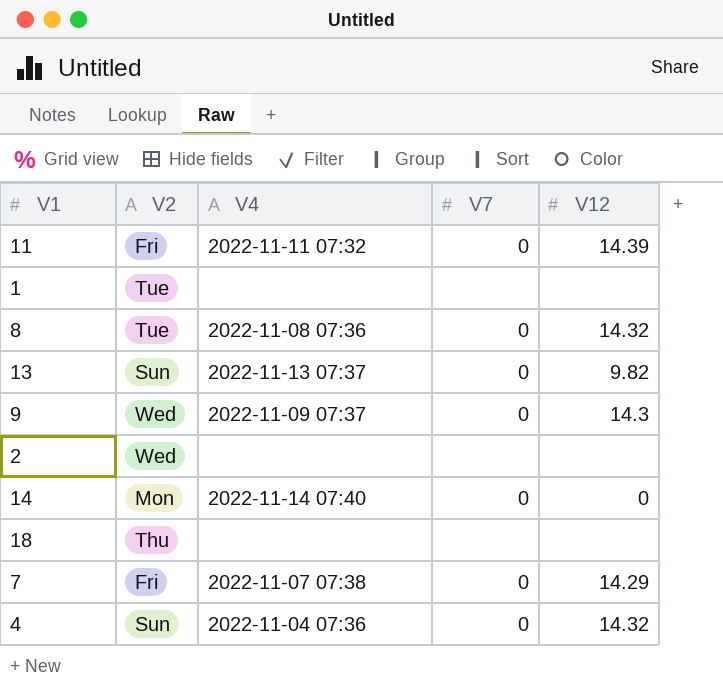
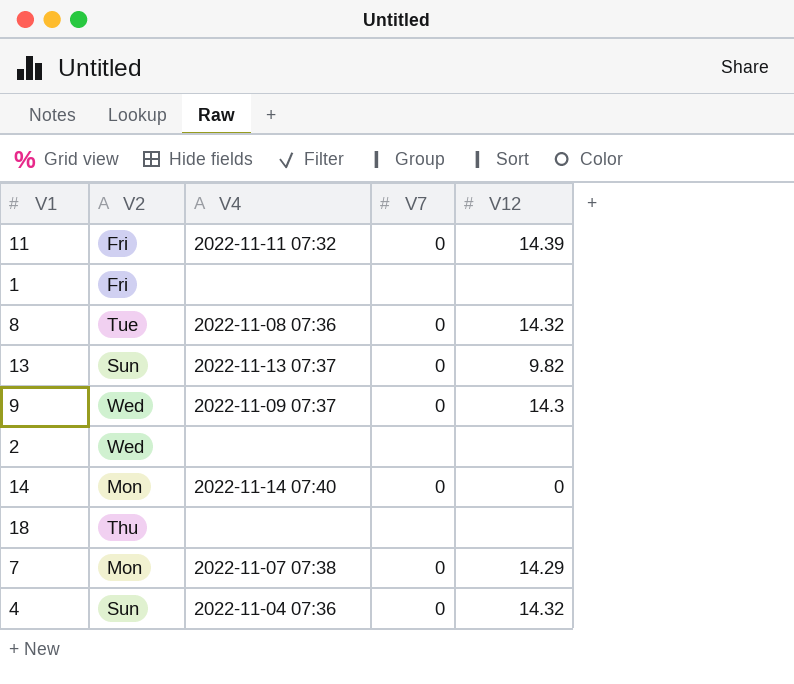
1 | V2: Tue -> Fri
7 | V2: Fri -> Mon

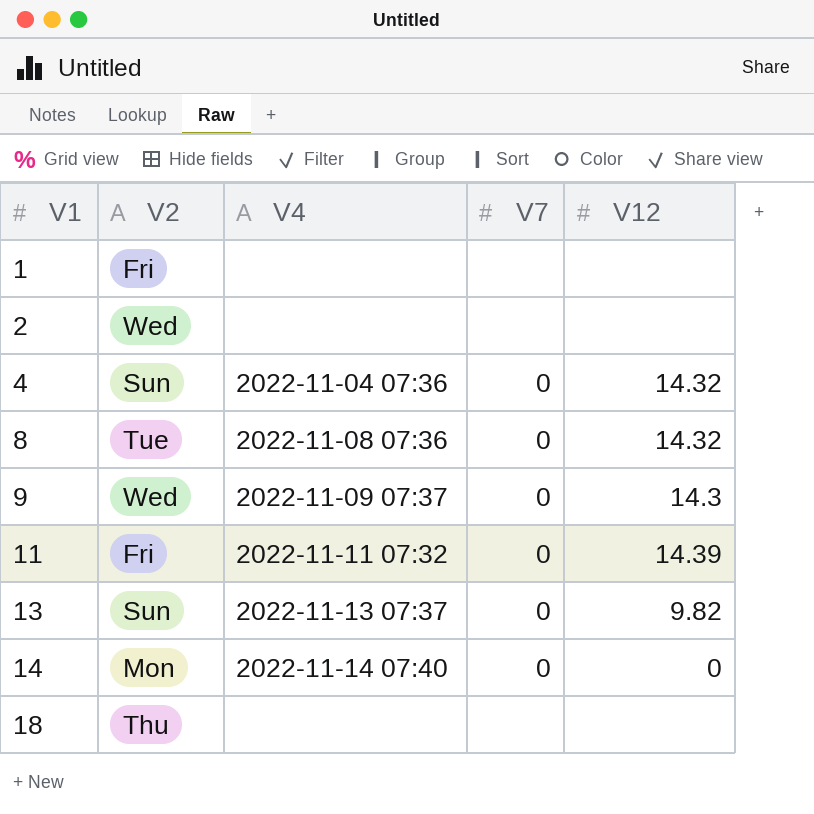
row order: none -> V1 ascending
row 7: Mon | 2022-11-07 07:38 | 0 | 14.29 -> none

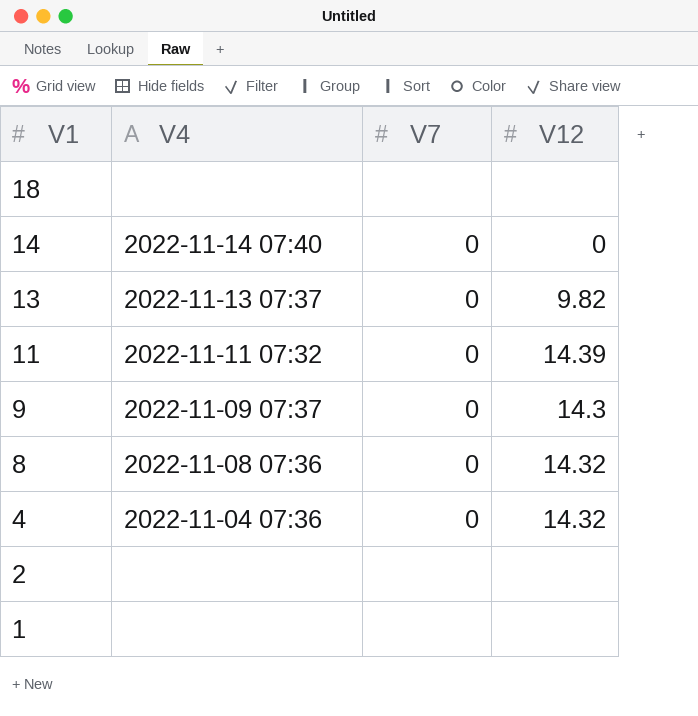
row order: V1 ascending -> V1 descending
column V2 | position: 2 -> none

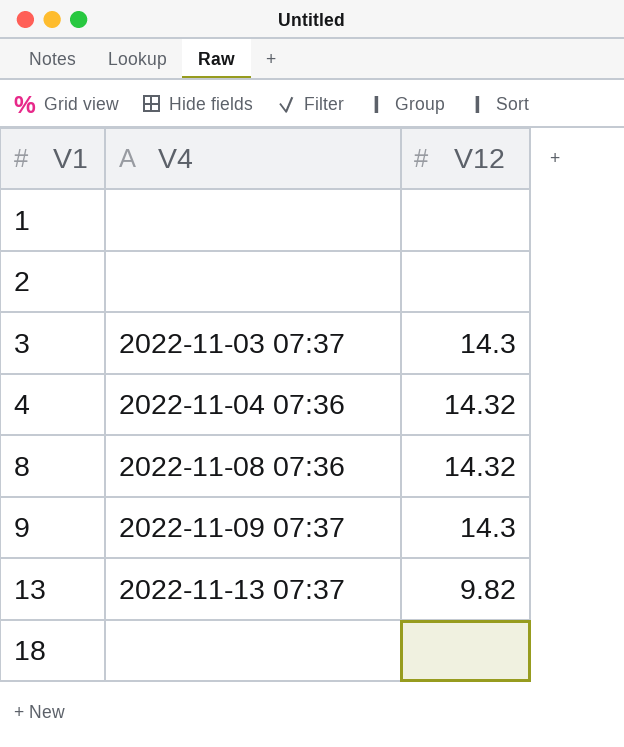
row order: V1 descending -> V1 ascending
column V7 | position: 3 -> none
row 14: 2022-11-14 07:40 | 0 | 0 -> none
row 11: 2022-11-11 07:32 | 0 | 14.39 -> none
row 3: none -> 2022-11-03 07:37 | 14.3

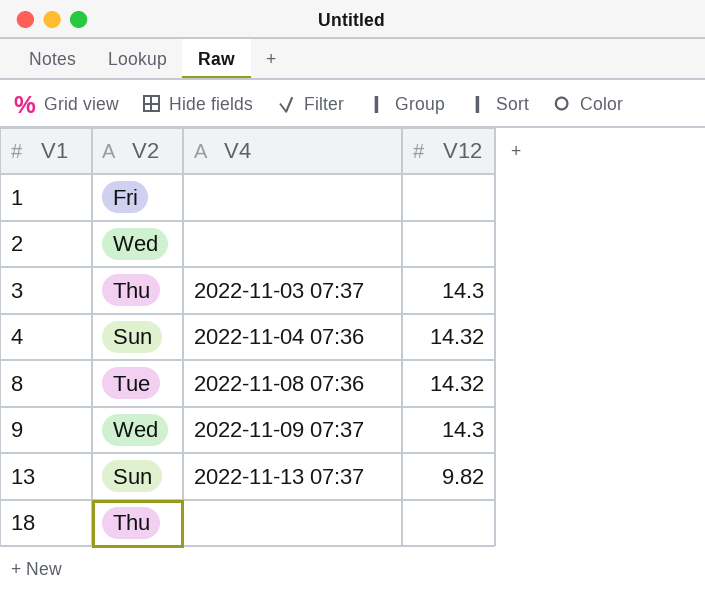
column V2 | position: none -> 2

